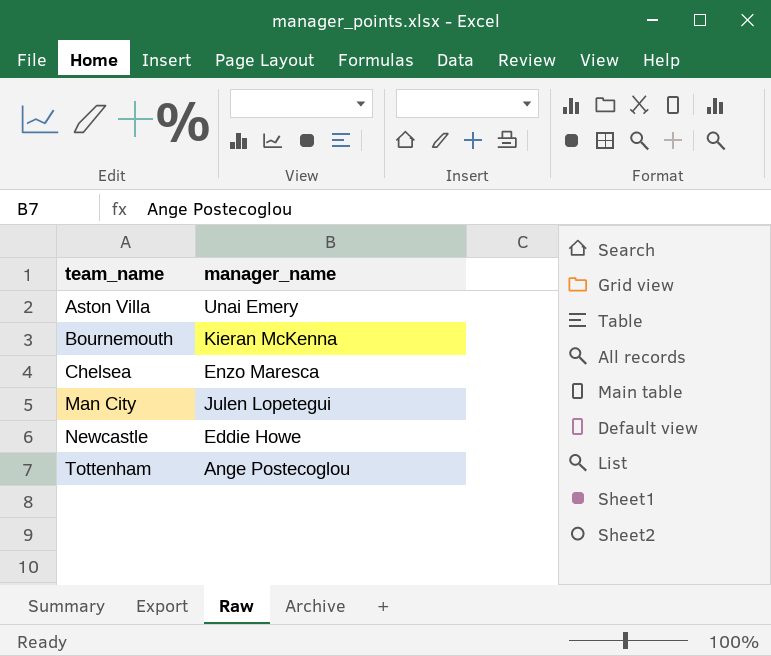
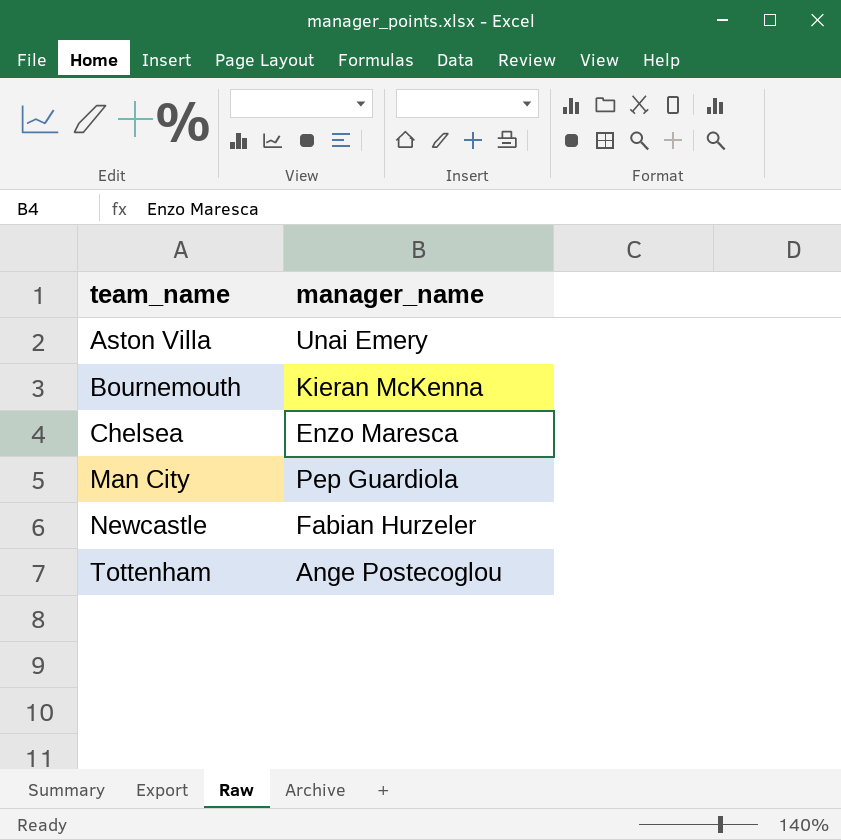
Man City | manager_name: Julen Lopetegui -> Pep Guardiola
Newcastle | manager_name: Eddie Howe -> Fabian Hurzeler

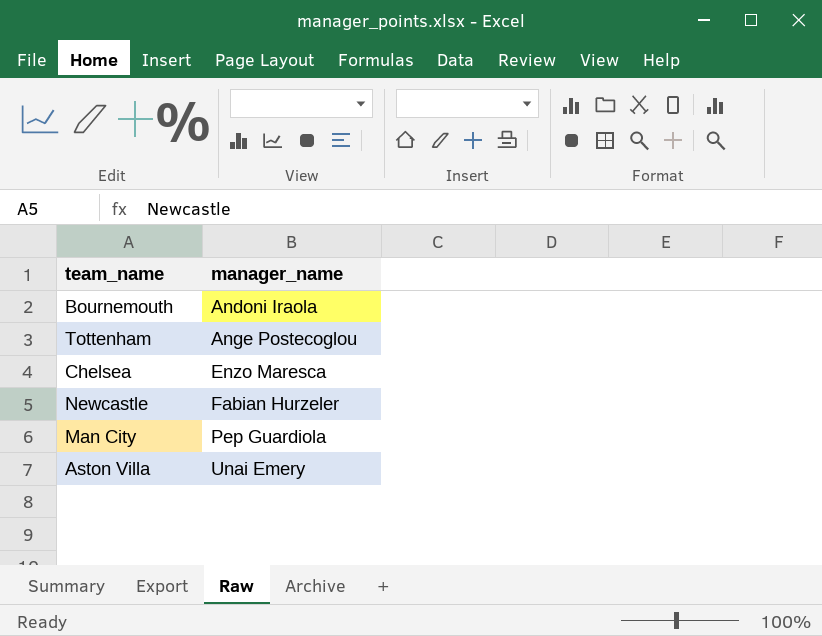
row order: team_name ascending -> manager_name ascending
Bournemouth | manager_name: Kieran McKenna -> Andoni Iraola

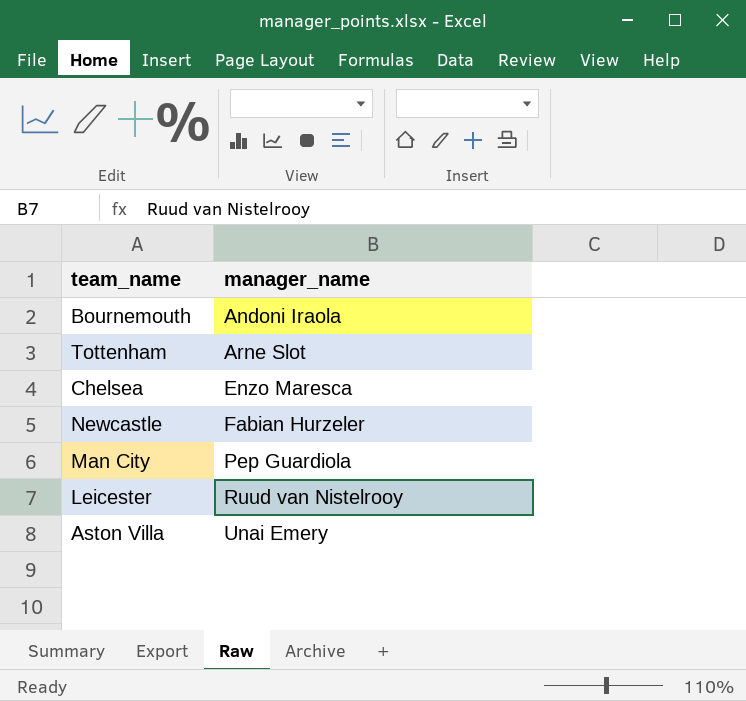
Tottenham | manager_name: Ange Postecoglou -> Arne Slot
row Leicester: none -> Ruud van Nistelrooy

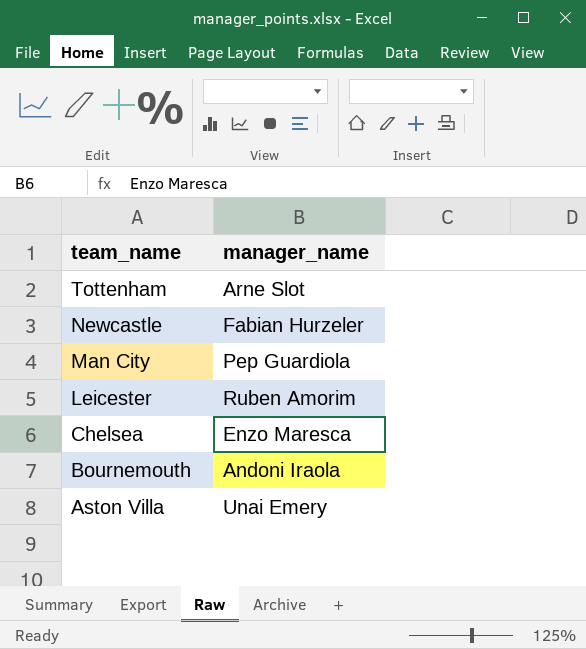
row order: manager_name ascending -> team_name descending
Leicester | manager_name: Ruud van Nistelrooy -> Ruben Amorim

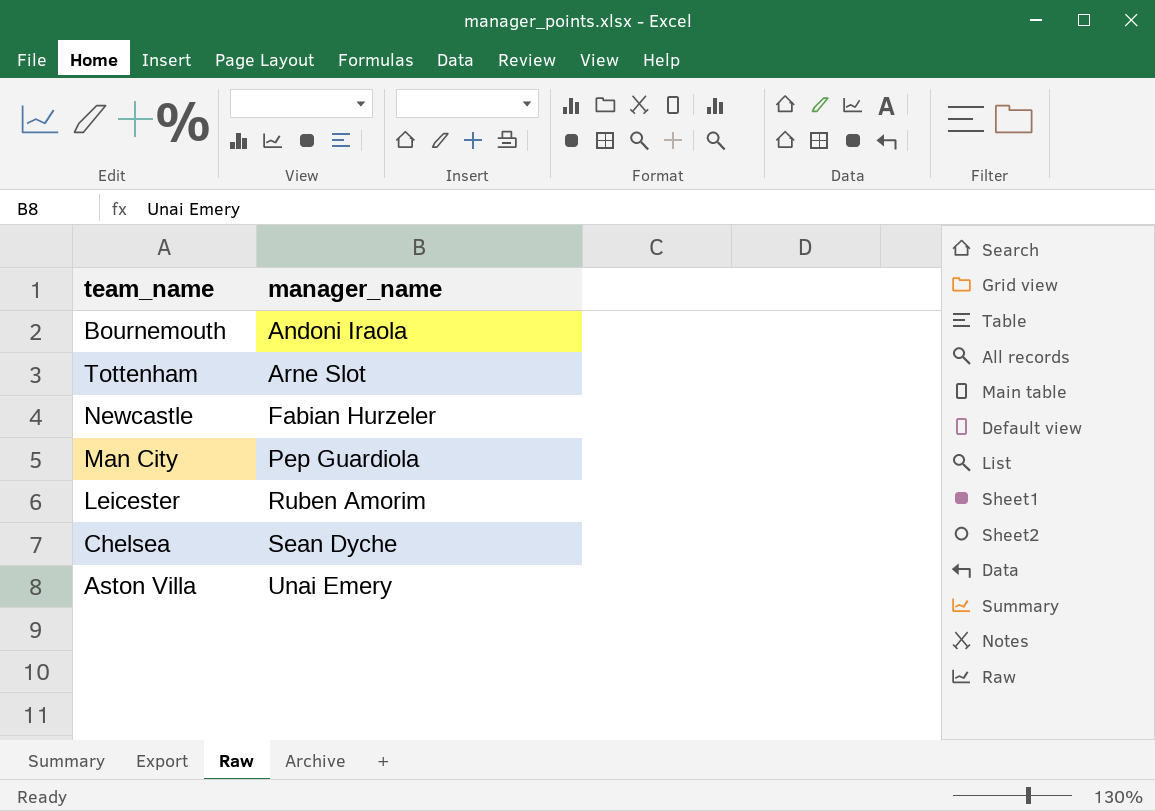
row order: team_name descending -> manager_name ascending
Chelsea | manager_name: Enzo Maresca -> Sean Dyche

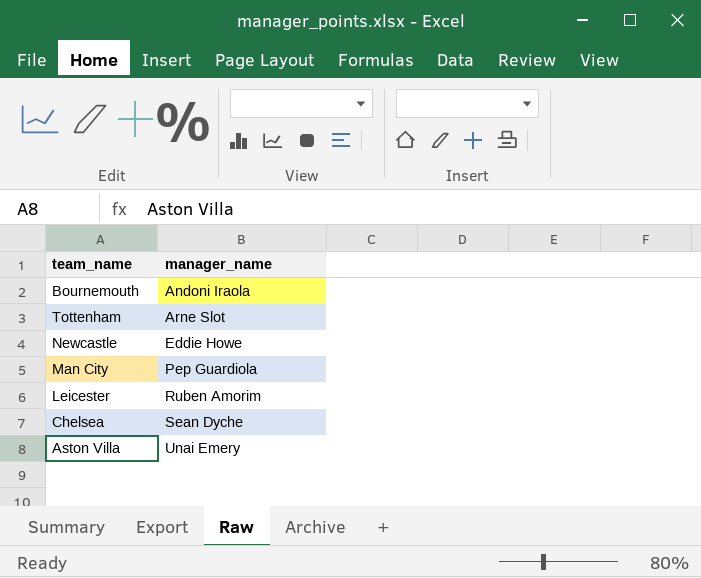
Newcastle | manager_name: Fabian Hurzeler -> Eddie Howe

